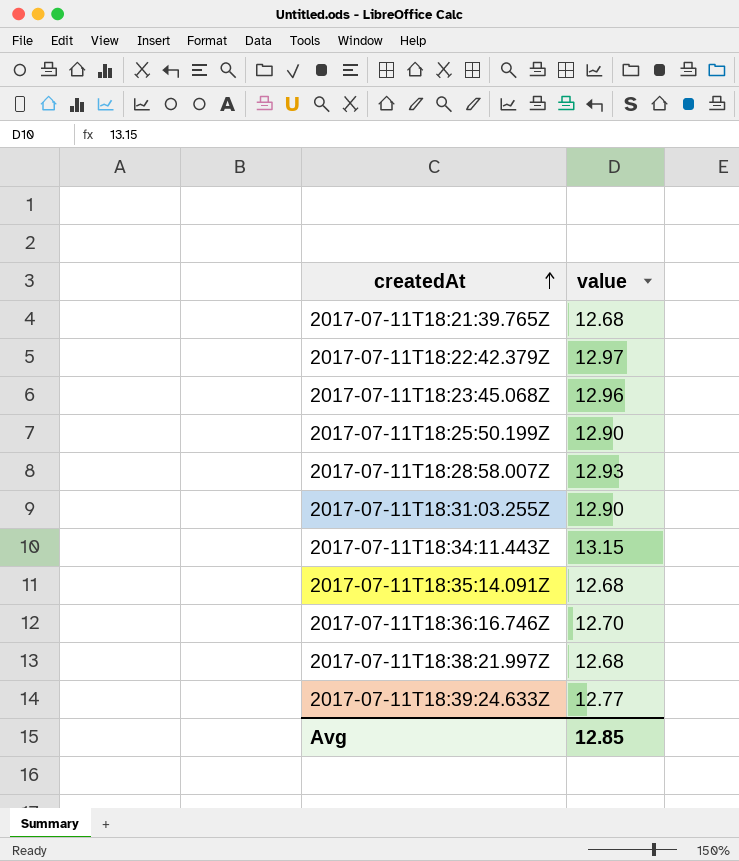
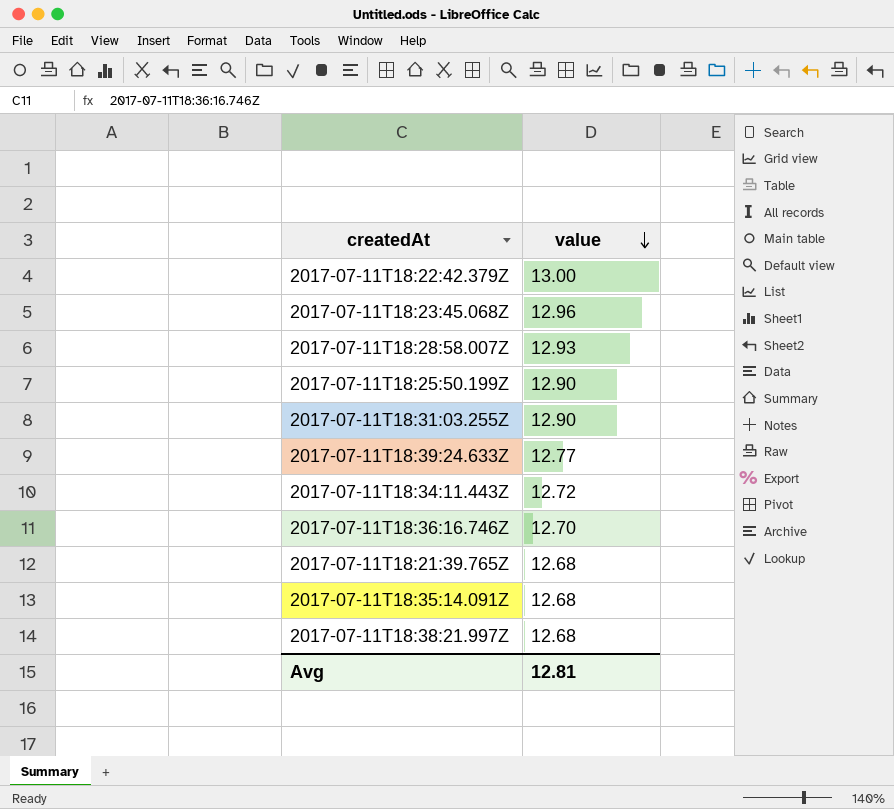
row order: createdAt ascending -> value descending
2017-07-11T18:22:42.379Z | value: 12.97 -> 13.00
2017-07-11T18:34:11.443Z | value: 13.15 -> 12.72
Avg | value: 12.85 -> 12.81

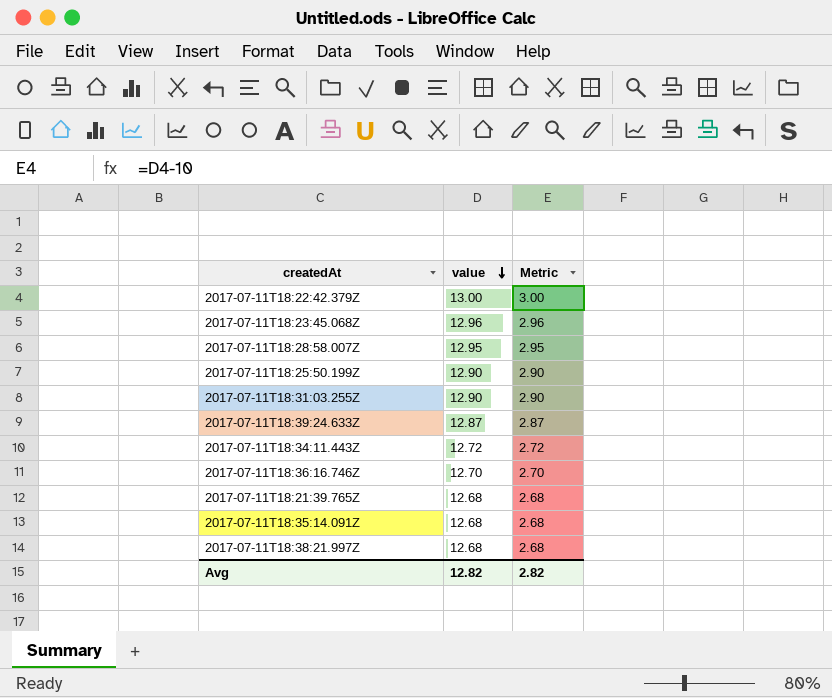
column Metric | formula: none -> [value] - 10
2017-07-11T18:28:58.007Z | value: 12.93 -> 12.95
2017-07-11T18:39:24.633Z | value: 12.77 -> 12.87
Avg | value: 12.81 -> 12.82

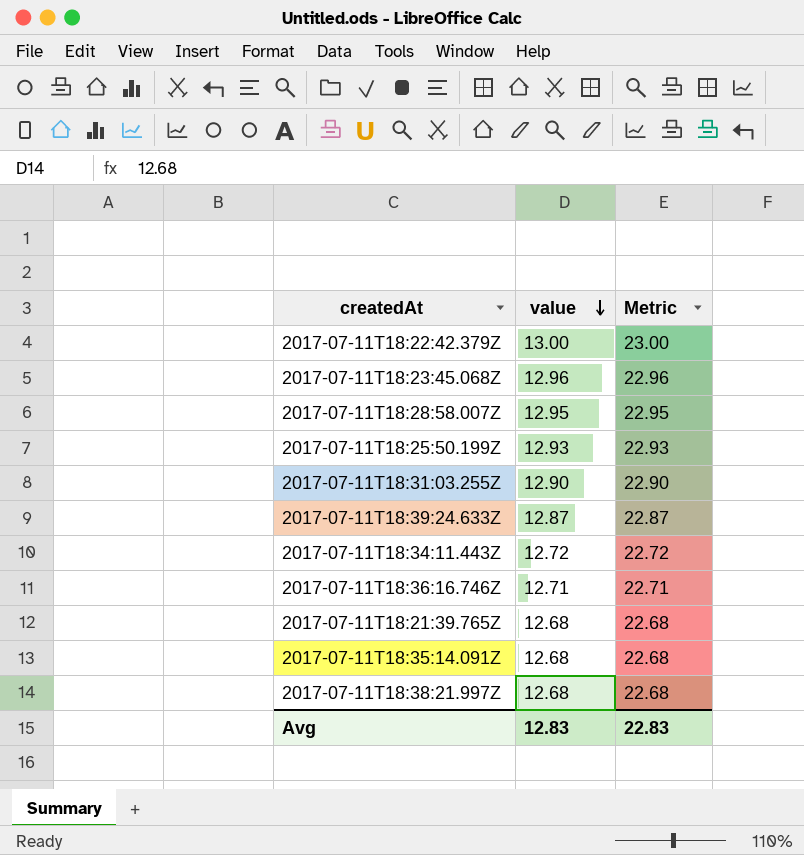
column Metric | formula: [value] - 10 -> [value] + 10
2017-07-11T18:25:50.199Z | value: 12.90 -> 12.93
2017-07-11T18:36:16.746Z | value: 12.70 -> 12.71
Avg | value: 12.82 -> 12.83
Avg | Metric: 2.82 -> 22.83

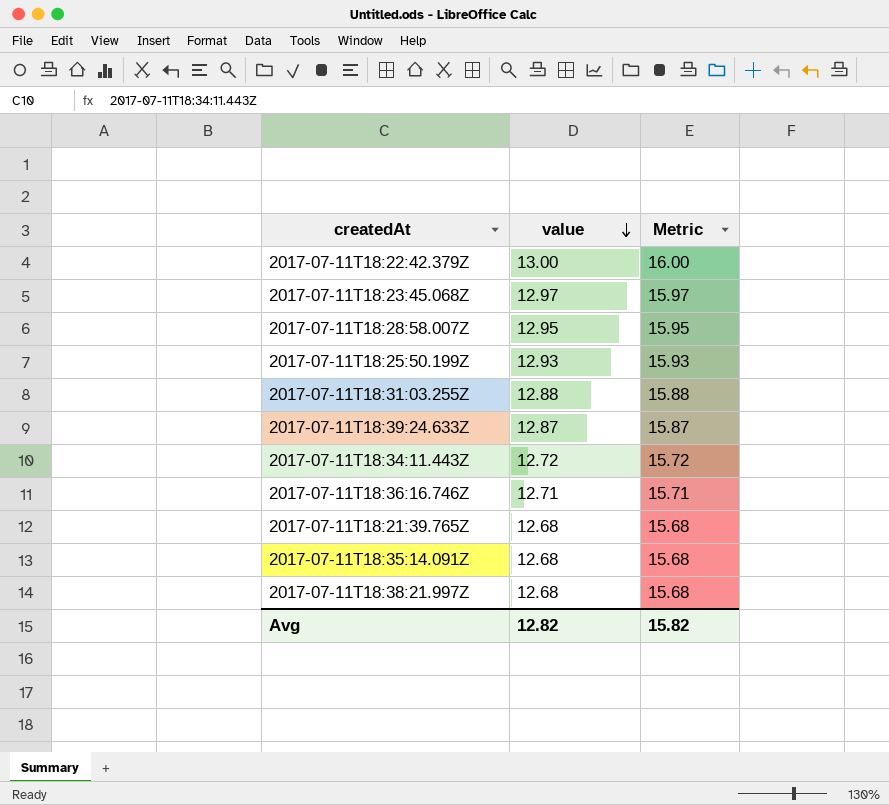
column Metric | formula: [value] + 10 -> [value] + 3
2017-07-11T18:23:45.068Z | value: 12.96 -> 12.97
2017-07-11T18:31:03.255Z | value: 12.90 -> 12.88
Avg | value: 12.83 -> 12.82
Avg | Metric: 22.83 -> 15.82

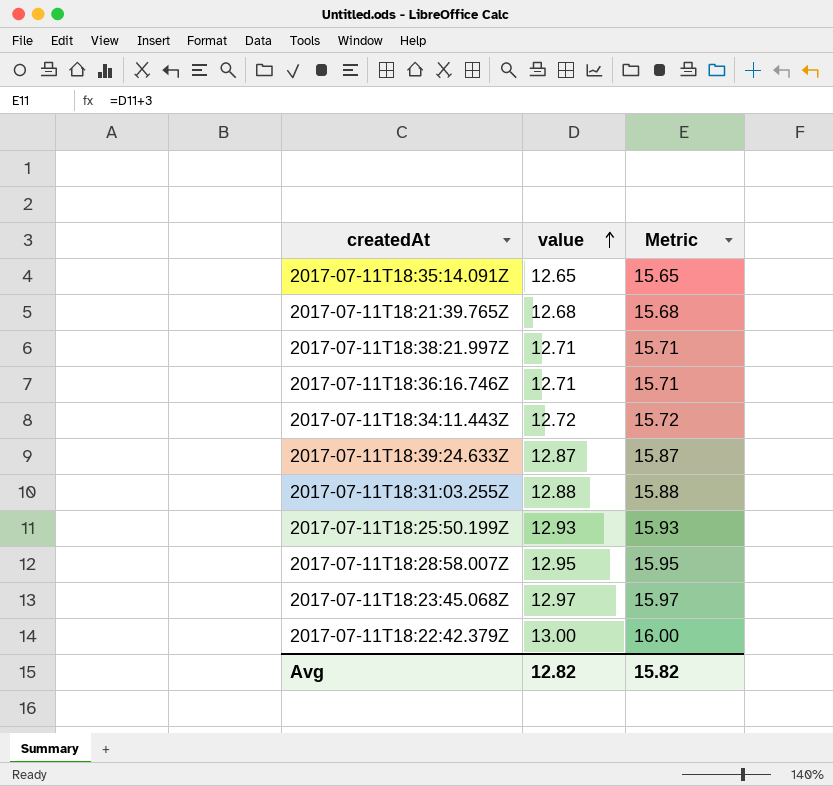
row order: value descending -> value ascending
2017-07-11T18:35:14.091Z | value: 12.68 -> 12.65
2017-07-11T18:35:14.091Z | Metric: 15.68 -> 15.65
2017-07-11T18:38:21.997Z | value: 12.68 -> 12.71
2017-07-11T18:38:21.997Z | Metric: 15.68 -> 15.71

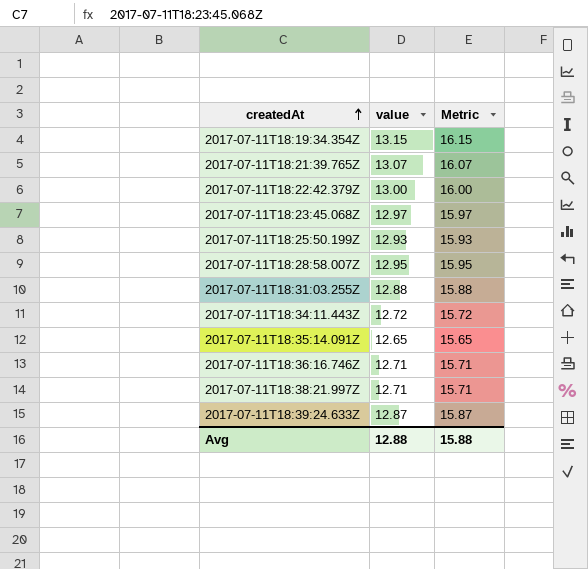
row order: value ascending -> createdAt ascending
row 2017-07-11T18:19:34.354Z: none -> 13.15 | 16.15
2017-07-11T18:21:39.765Z | value: 12.68 -> 13.07
2017-07-11T18:21:39.765Z | Metric: 15.68 -> 16.07
Avg | value: 12.82 -> 12.88
Avg | Metric: 15.82 -> 15.88

